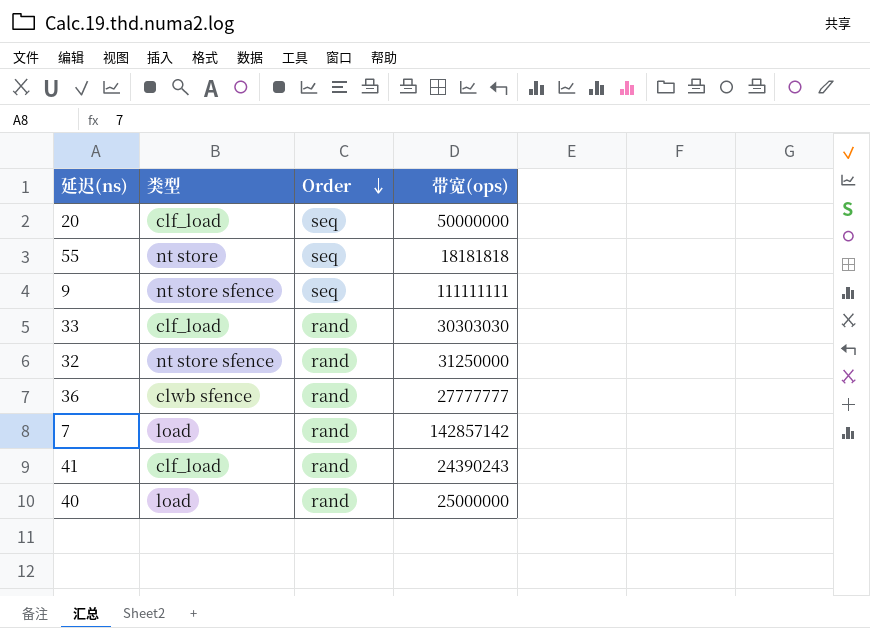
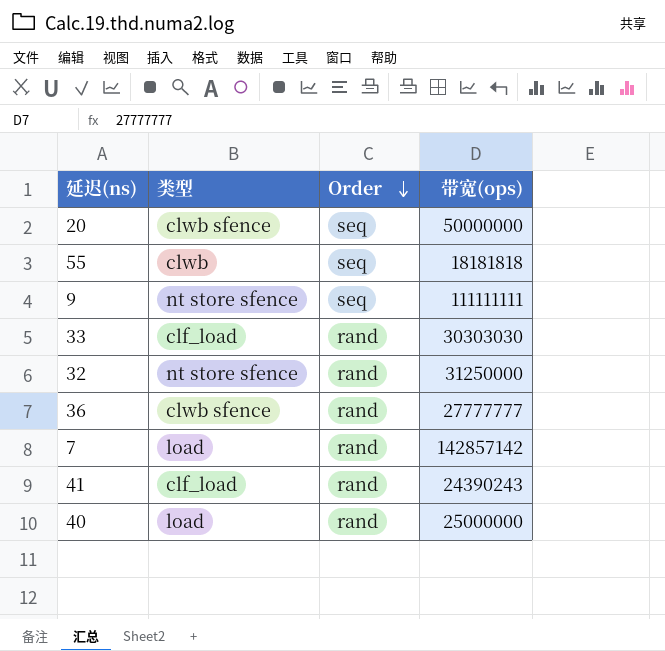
20 | 类型: clf_load -> clwb sfence
55 | 类型: nt store -> clwb

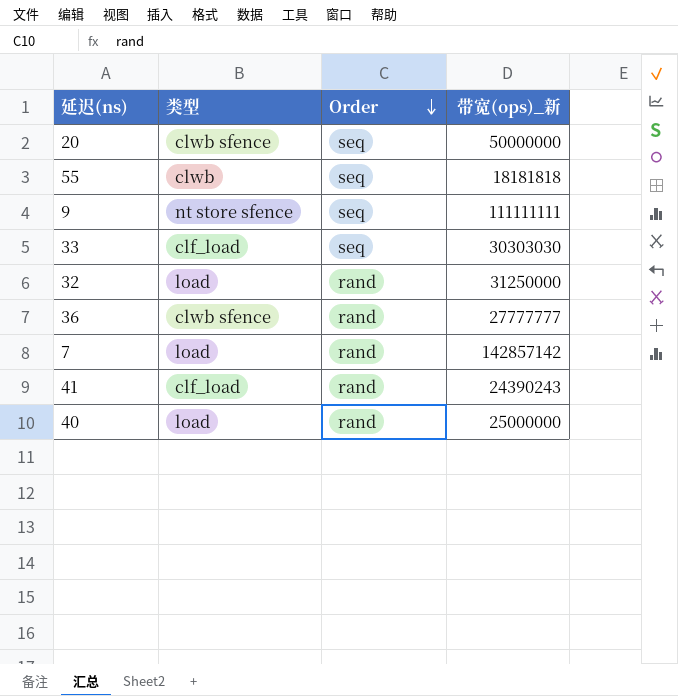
column name: 带宽(ops) -> 带宽(ops)_新
33 | Order: rand -> seq
32 | 类型: nt store sfence -> load

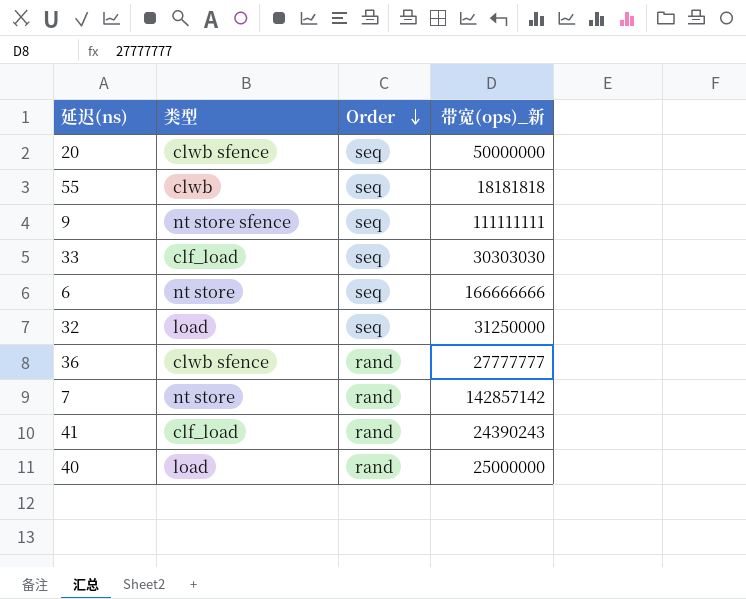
row 6: none -> nt store | seq | 166666666
32 | Order: rand -> seq
7 | 类型: load -> nt store

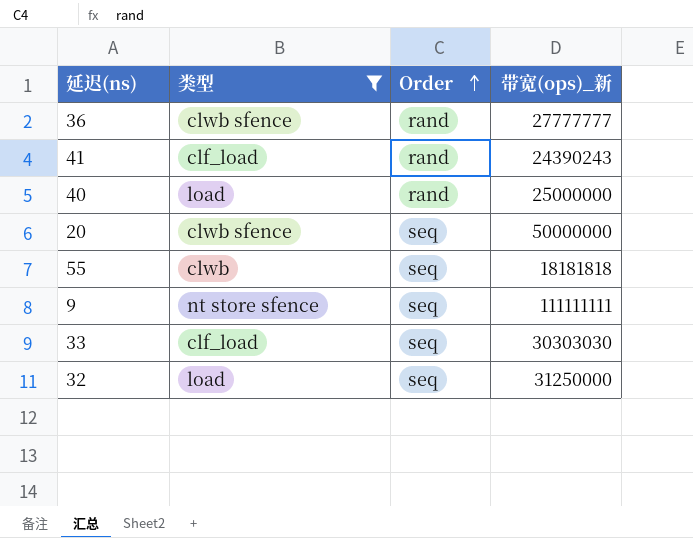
filter: none -> 类型 != nt store
row order: Order descending -> Order ascending

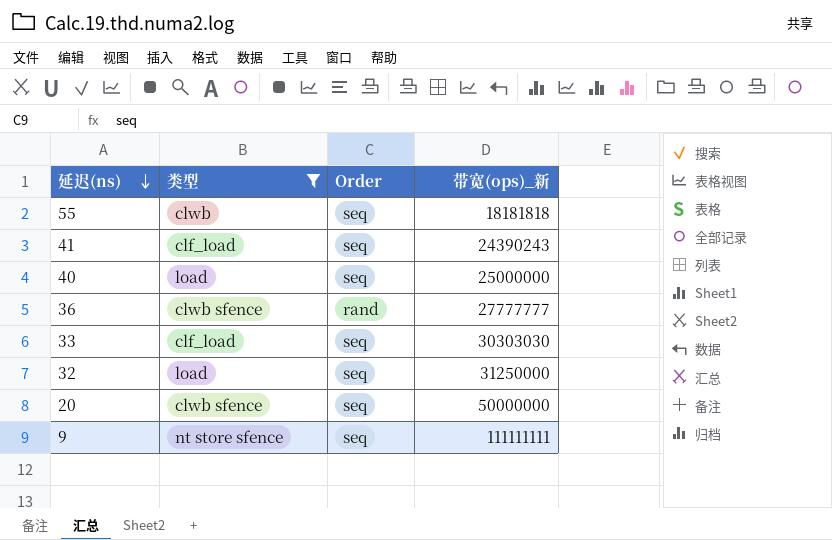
row order: Order ascending -> 延迟(ns) descending
41 | Order: rand -> seq
40 | Order: rand -> seq

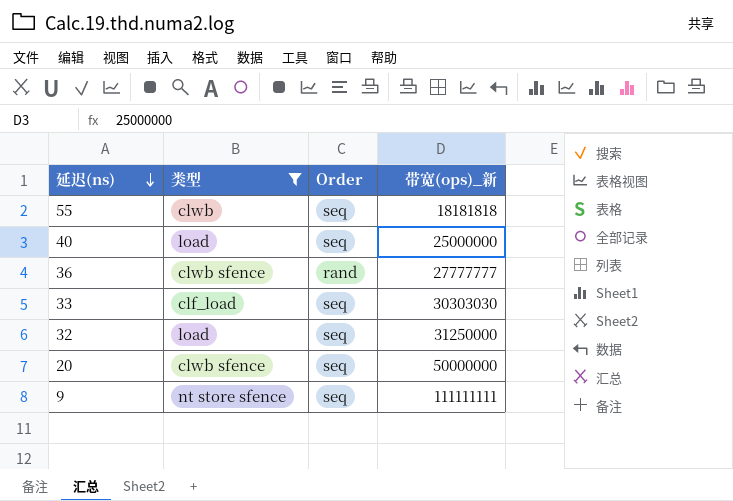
row 41: clf_load | seq | 24390243 -> none

